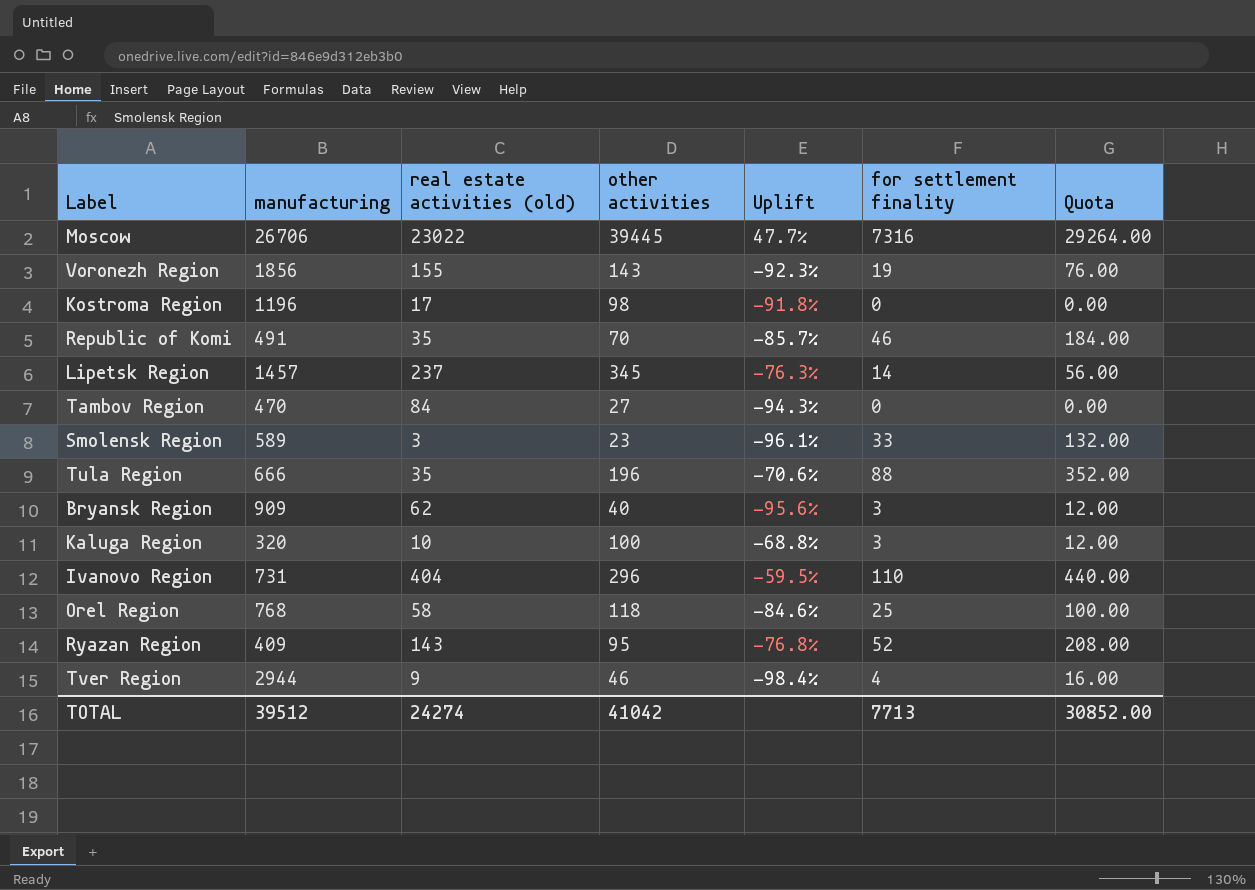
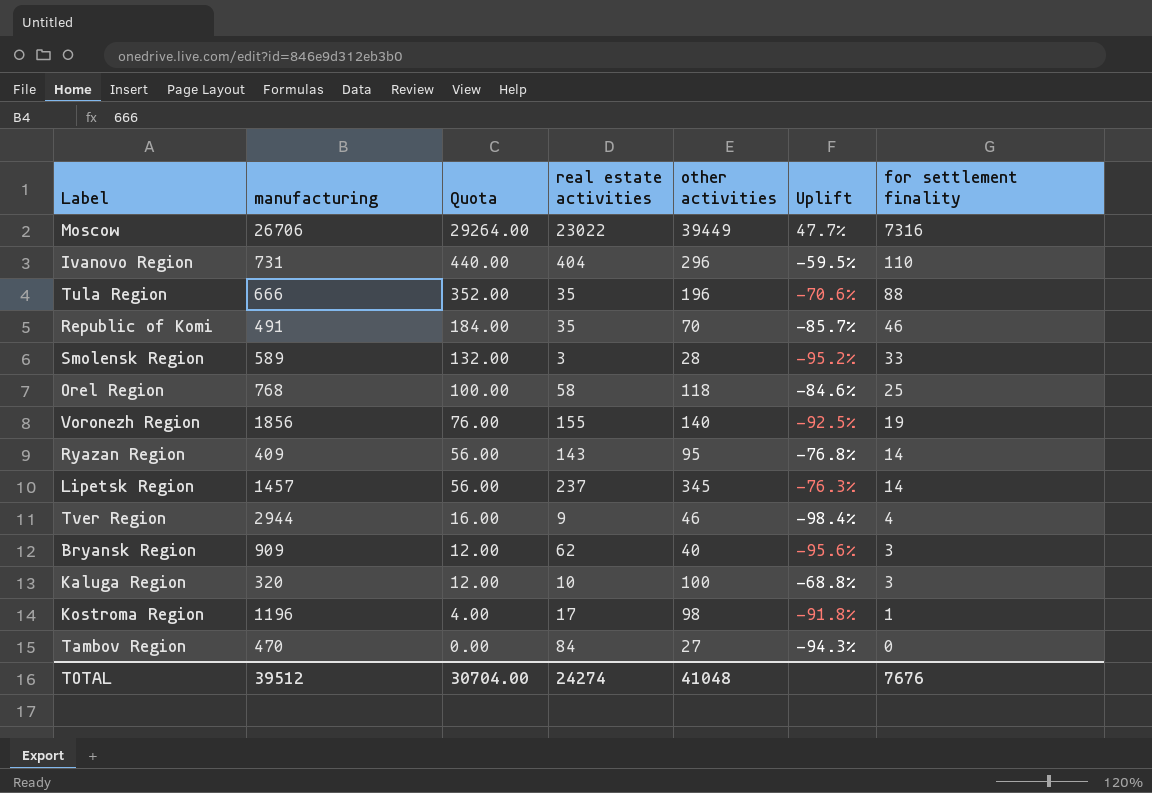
row order: none -> Quota descending
column Quota | position: 7 -> 3
column name: real estate activities (old) -> real estate activities
Moscow | other activities: 39445 -> 39449
Smolensk Region | other activities: 23 -> 28
Smolensk Region | Uplift: -96.1% -> -95.2%
Voronezh Region | other activities: 143 -> 140
Voronezh Region | Uplift: -92.3% -> -92.5%
Ryazan Region | Quota: 208.00 -> 56.00
Ryazan Region | for settlement finality: 52 -> 14
Kostroma Region | Quota: 0.00 -> 4.00
Kostroma Region | for settlement finality: 0 -> 1
TOTAL | Quota: 30852.00 -> 30704.00
TOTAL | other activities: 41042 -> 41048
TOTAL | for settlement finality: 7713 -> 7676

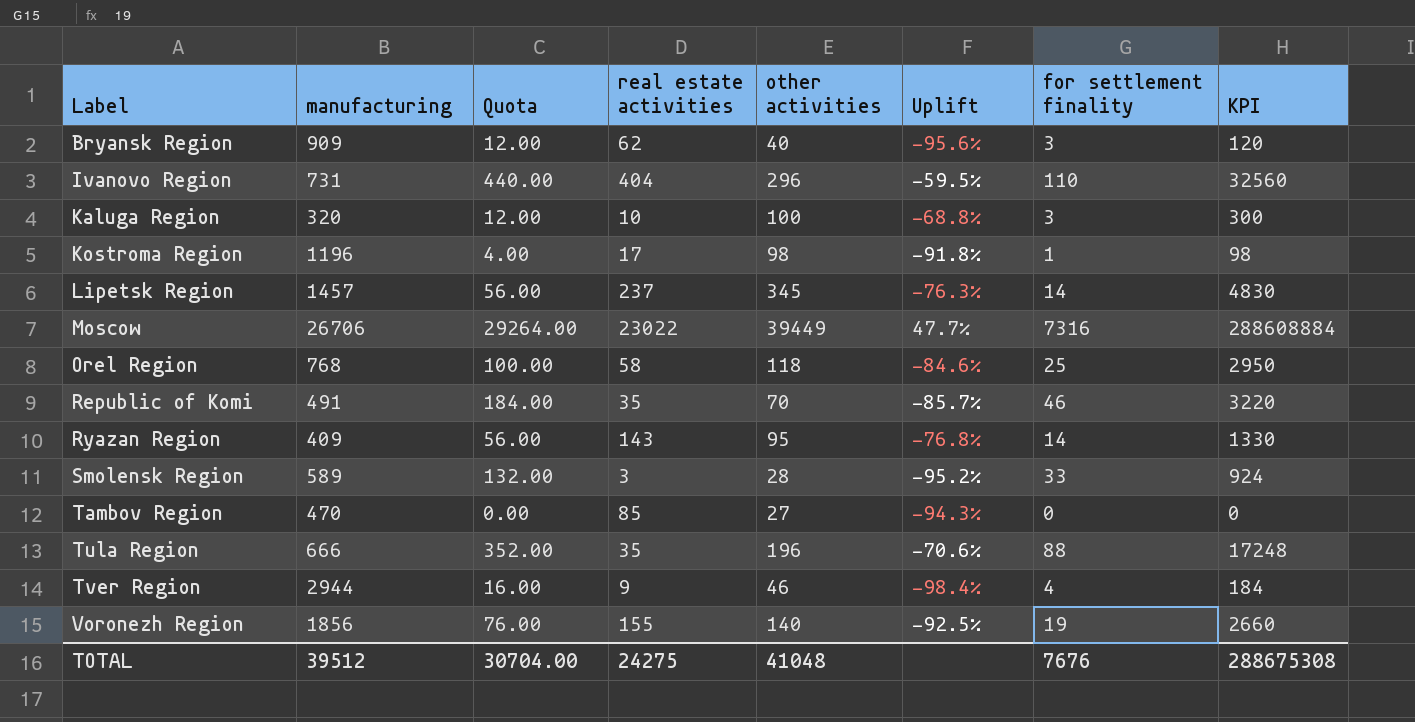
row order: Quota descending -> Label ascending
column KPI | formula: none -> [other activities] * [for settlement finality]
Tambov Region | real estate activities: 84 -> 85
TOTAL | real estate activities: 24274 -> 24275

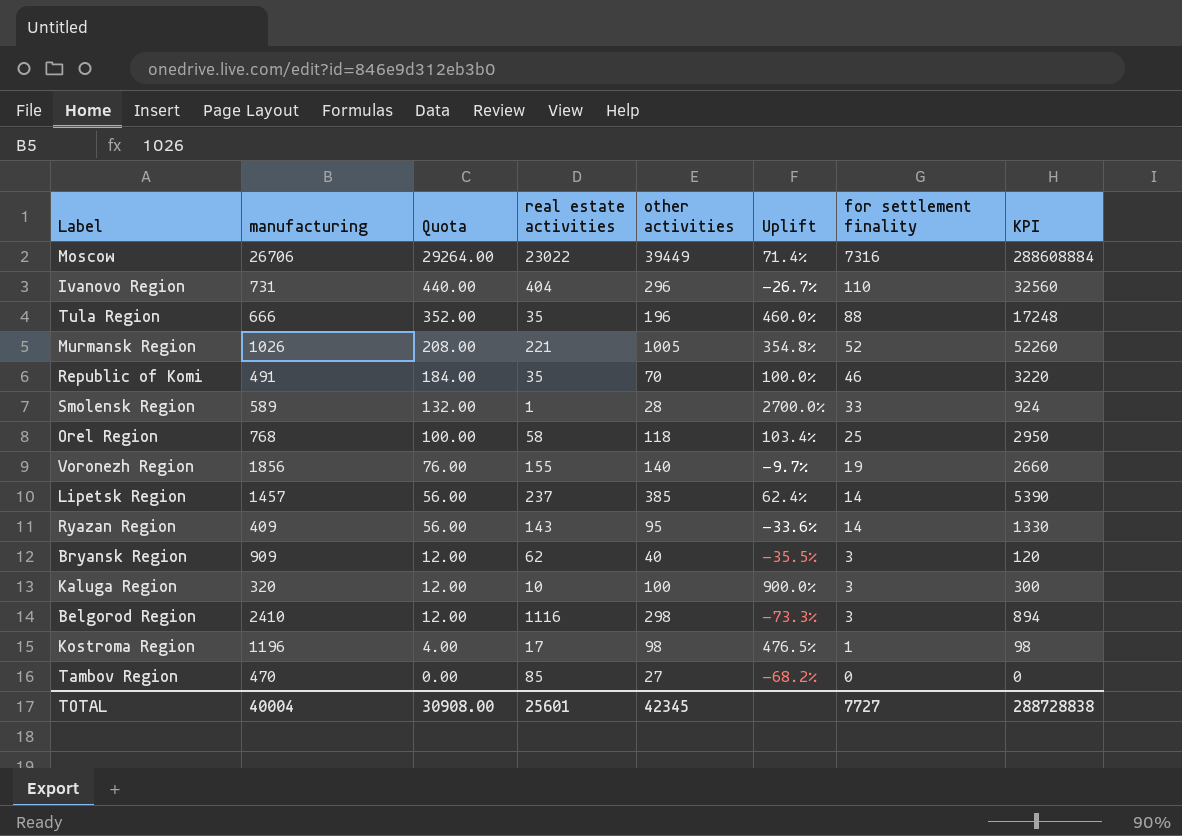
row order: Label ascending -> Quota descending
column Uplift | formula: ([other activities] - [manufacturing]) / [manufacturing] -> ([other activities] - [real estate activities]) / [real estate activities]
row Tver Region: 2944 | 16.00 | 9 | 46 | -98.4% | 4 | 184 -> none
row Murmansk Region: none -> 1026 | 208.00 | 221 | 1005 | 354.8% | 52 | 52260
Smolensk Region | real estate activities: 3 -> 1
Lipetsk Region | other activities: 345 -> 385
Lipetsk Region | KPI: 4830 -> 5390
row Belgorod Region: none -> 2410 | 12.00 | 1116 | 298 | -73.3% | 3 | 894
TOTAL | manufacturing: 39512 -> 40004
TOTAL | Quota: 30704.00 -> 30908.00
TOTAL | real estate activities: 24275 -> 25601
TOTAL | other activities: 41048 -> 42345
TOTAL | for settlement finality: 7676 -> 7727
TOTAL | KPI: 288675308 -> 288728838

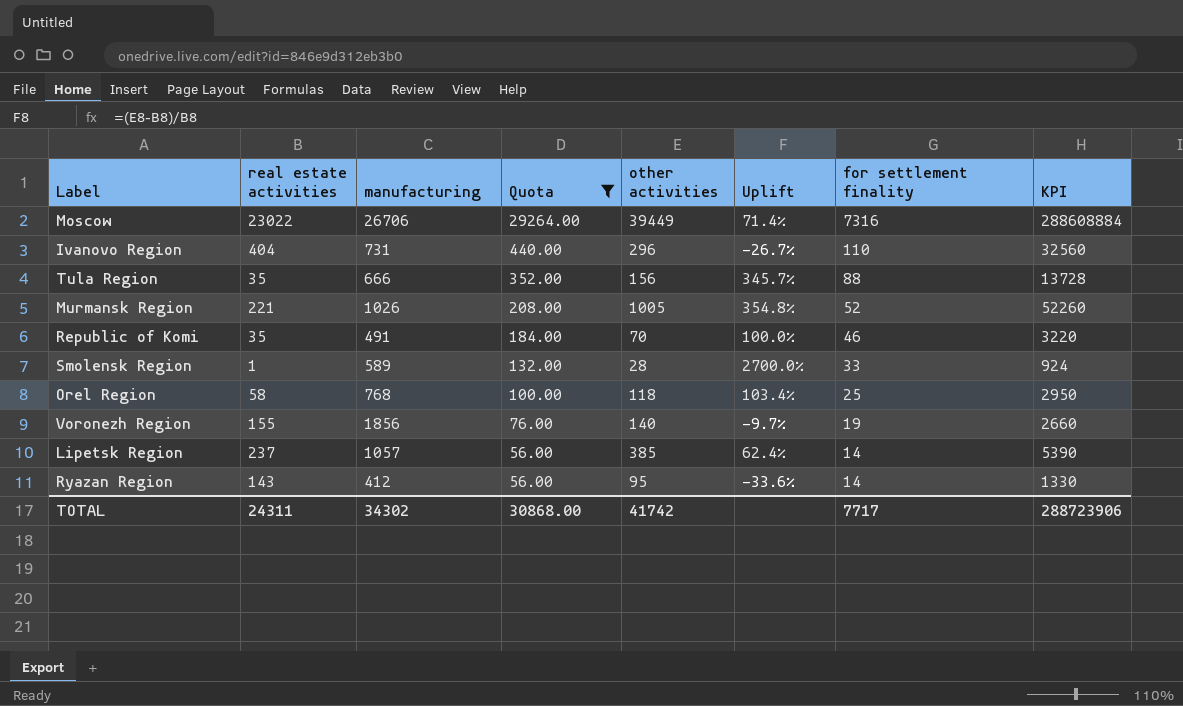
filter: none -> Quota >= 56.00
column real estate activities | position: 4 -> 2
Tula Region | other activities: 196 -> 156
Tula Region | Uplift: 460.0% -> 345.7%
Tula Region | KPI: 17248 -> 13728
Lipetsk Region | manufacturing: 1457 -> 1057
Ryazan Region | manufacturing: 409 -> 412
TOTAL | real estate activities: 25601 -> 24311
TOTAL | manufacturing: 40004 -> 34302
TOTAL | Quota: 30908.00 -> 30868.00
TOTAL | other activities: 42345 -> 41742
TOTAL | for settlement finality: 7727 -> 7717
TOTAL | KPI: 288728838 -> 288723906

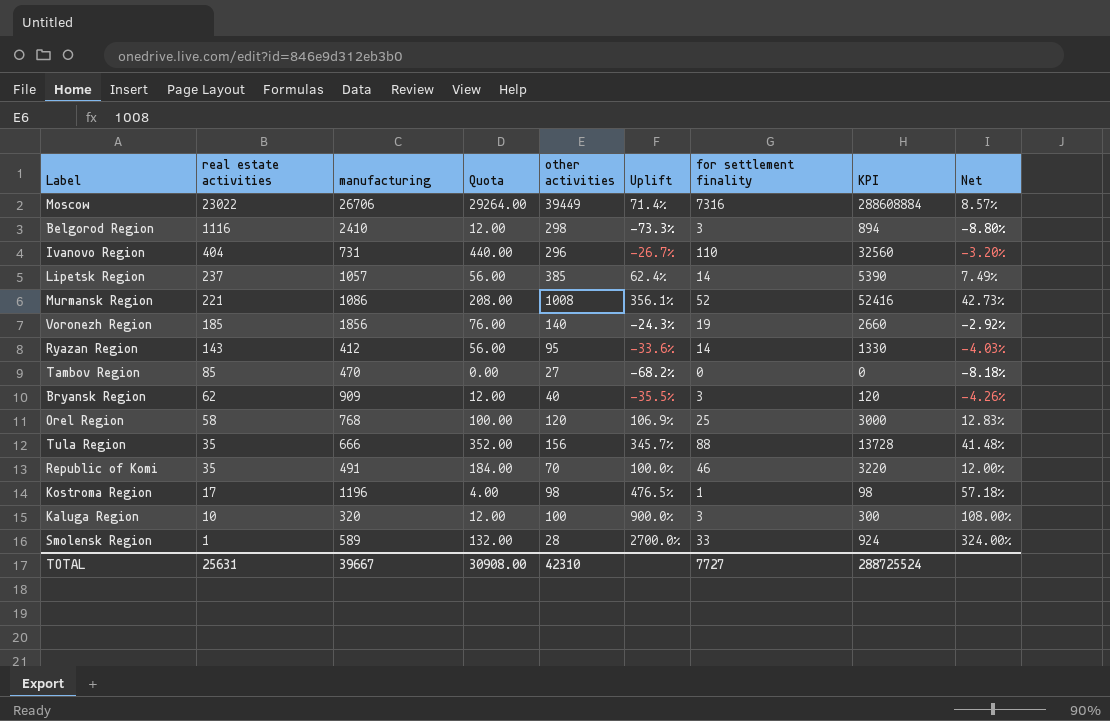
filter: Quota >= 56.00 -> none
row order: Quota descending -> real estate activities descending
column Net | formula: none -> [Uplift] * 0.12
Murmansk Region | manufacturing: 1026 -> 1086
Murmansk Region | other activities: 1005 -> 1008
Murmansk Region | Uplift: 354.8% -> 356.1%
Murmansk Region | KPI: 52260 -> 52416
Voronezh Region | real estate activities: 155 -> 185
Voronezh Region | Uplift: -9.7% -> -24.3%
Orel Region | other activities: 118 -> 120
Orel Region | Uplift: 103.4% -> 106.9%
Orel Region | KPI: 2950 -> 3000
TOTAL | real estate activities: 24311 -> 25631
TOTAL | manufacturing: 34302 -> 39667
TOTAL | Quota: 30868.00 -> 30908.00
TOTAL | other activities: 41742 -> 42310
TOTAL | for settlement finality: 7717 -> 7727
TOTAL | KPI: 288723906 -> 288725524

